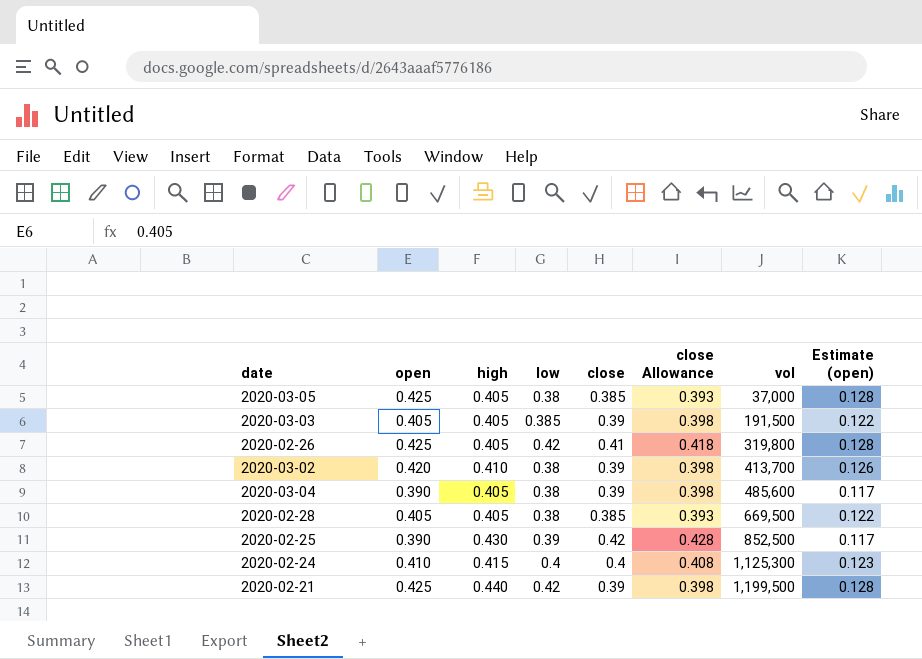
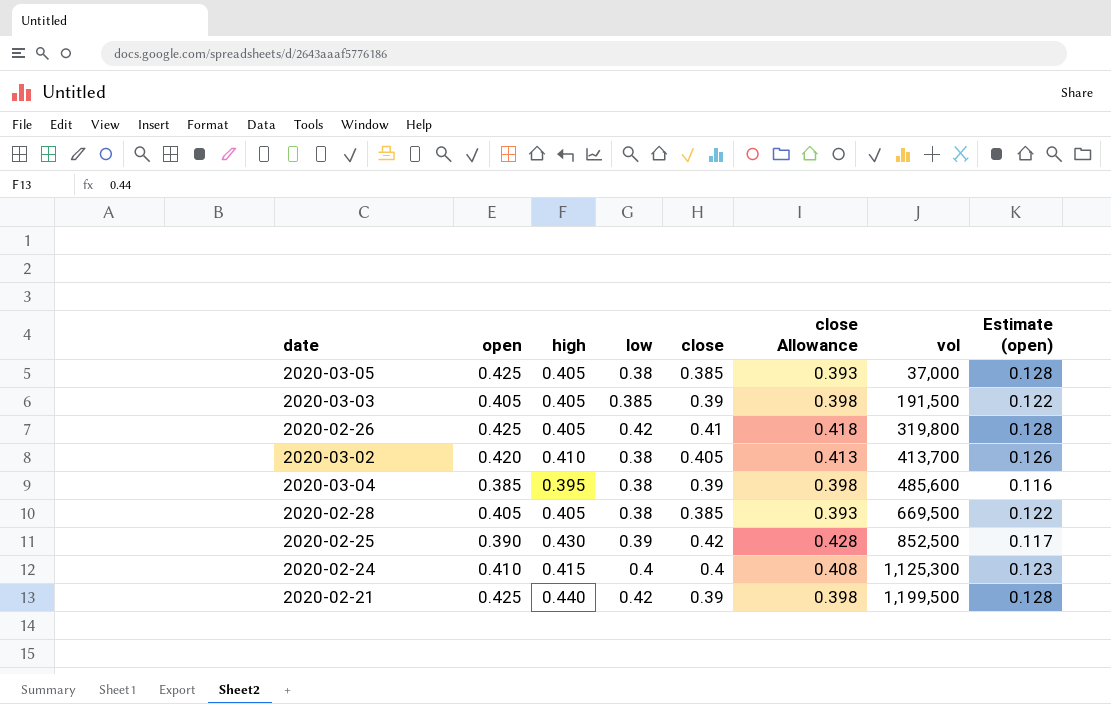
2020-03-02 | close: 0.39 -> 0.405
2020-03-02 | close Allowance: 0.398 -> 0.413
2020-03-04 | open: 0.390 -> 0.385
2020-03-04 | high: 0.405 -> 0.395
2020-03-04 | Estimate (open): 0.117 -> 0.116

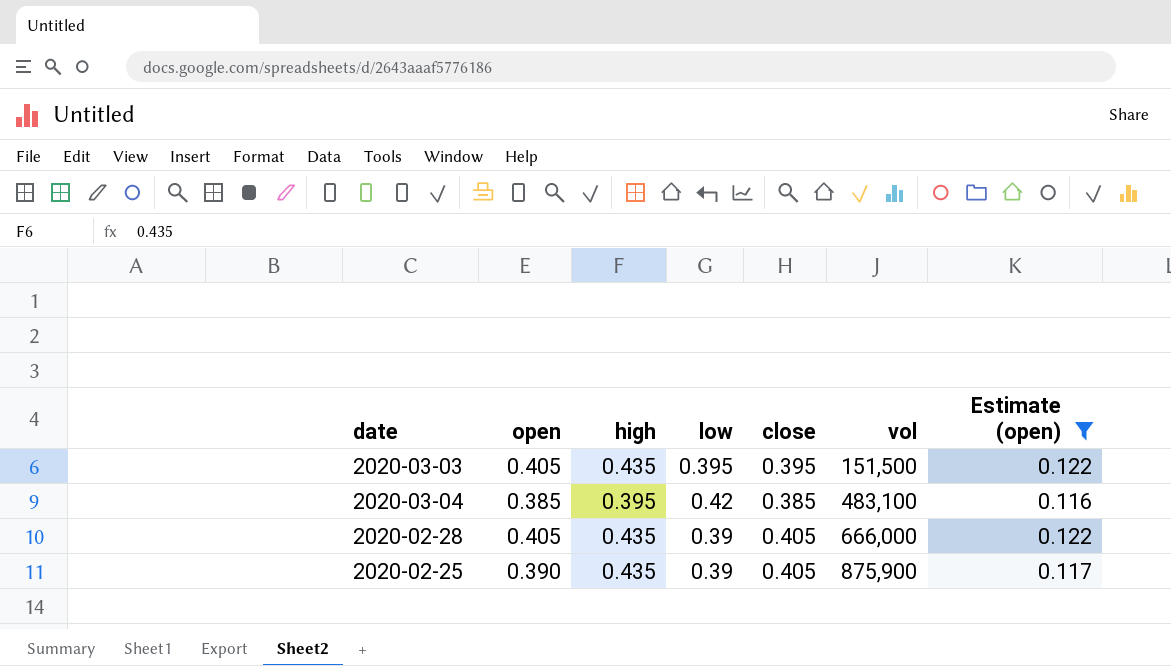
filter: none -> Estimate (open) <= 0.122
column close Allowance | formula: [close] * 1.02 -> none
2020-03-03 | high: 0.405 -> 0.435
2020-03-03 | low: 0.385 -> 0.395
2020-03-03 | close: 0.39 -> 0.395
2020-03-03 | vol: 191,500 -> 151,500
2020-03-04 | low: 0.38 -> 0.42
2020-03-04 | close: 0.39 -> 0.385
2020-03-04 | vol: 485,600 -> 483,100
2020-02-28 | high: 0.405 -> 0.435
2020-02-28 | low: 0.38 -> 0.39
2020-02-28 | close: 0.385 -> 0.405
2020-02-28 | vol: 669,500 -> 666,000
2020-02-25 | high: 0.430 -> 0.435
2020-02-25 | close: 0.42 -> 0.405
2020-02-25 | vol: 852,500 -> 875,900

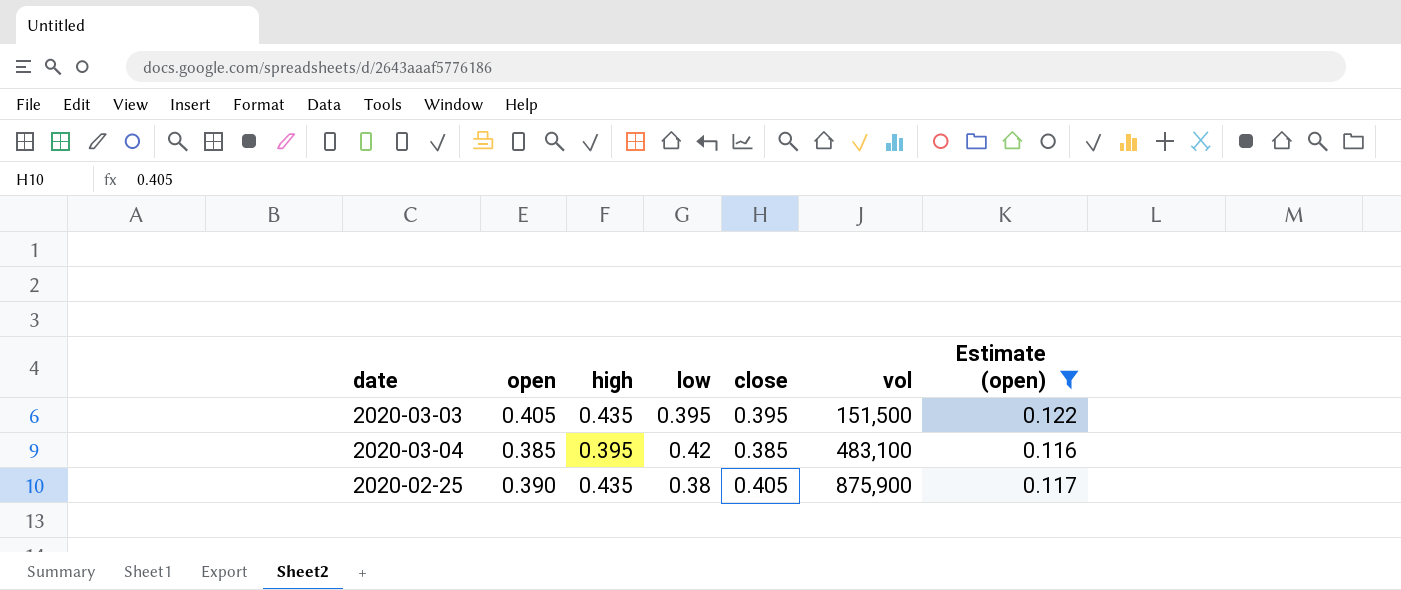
row 2020-02-28: 0.405 | 0.435 | 0.39 | 0.405 | 666,000 | 0.122 -> none
2020-02-25 | low: 0.39 -> 0.38

